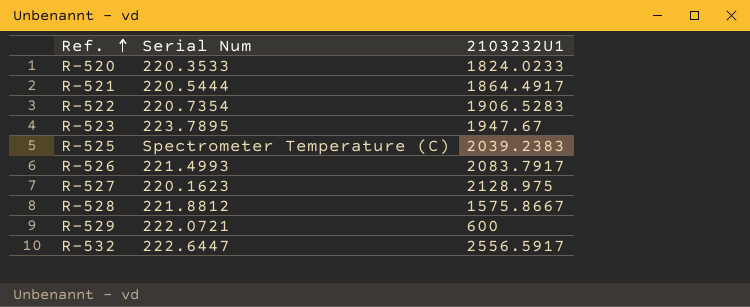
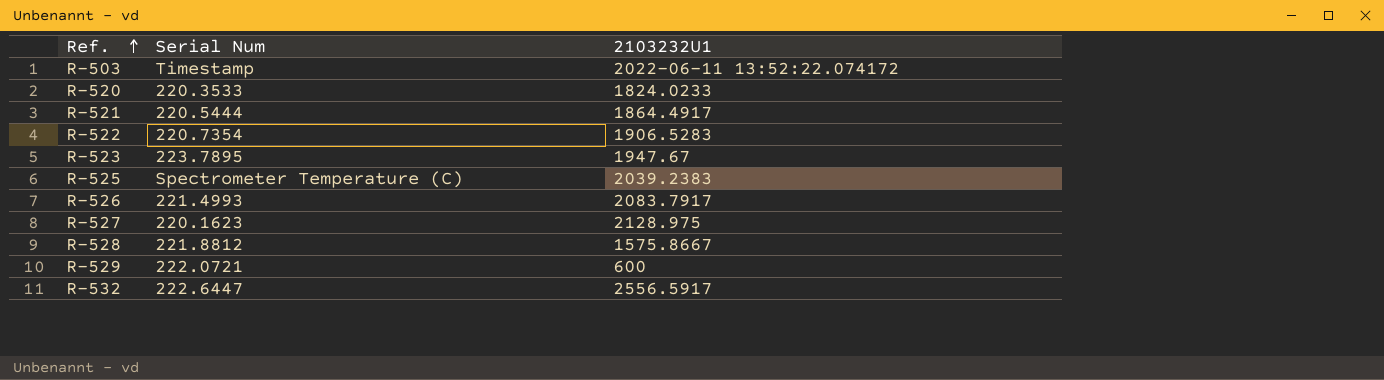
row R-503: none -> Timestamp | 2022-06-11 13:52:22.074172

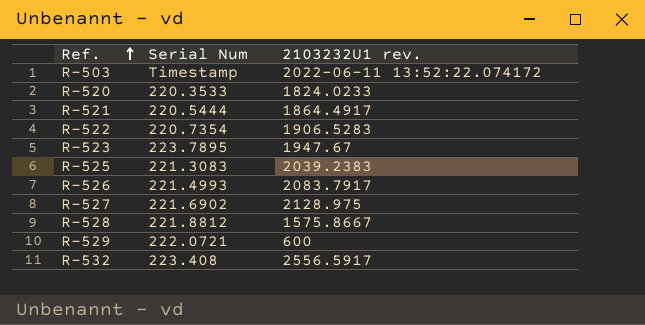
column name: 2103232U1 -> 2103232U1 rev.
R-525 | Serial Num: Spectrometer Temperature (C) -> 221.3083
R-527 | Serial Num: 220.1623 -> 221.6902
R-532 | Serial Num: 222.6447 -> 223.408

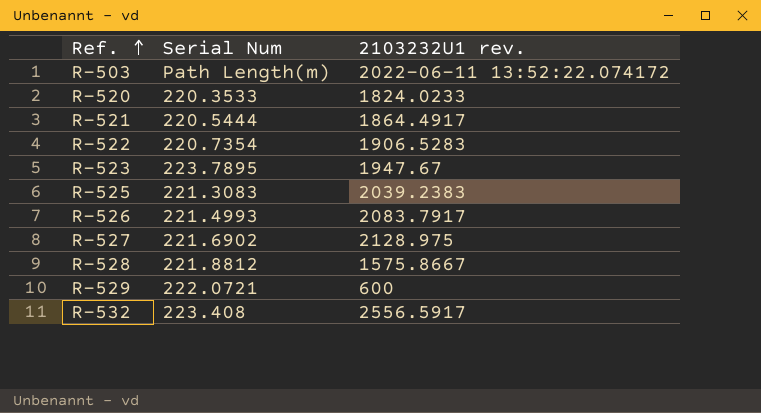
R-503 | Serial Num: Timestamp -> Path Length(m)

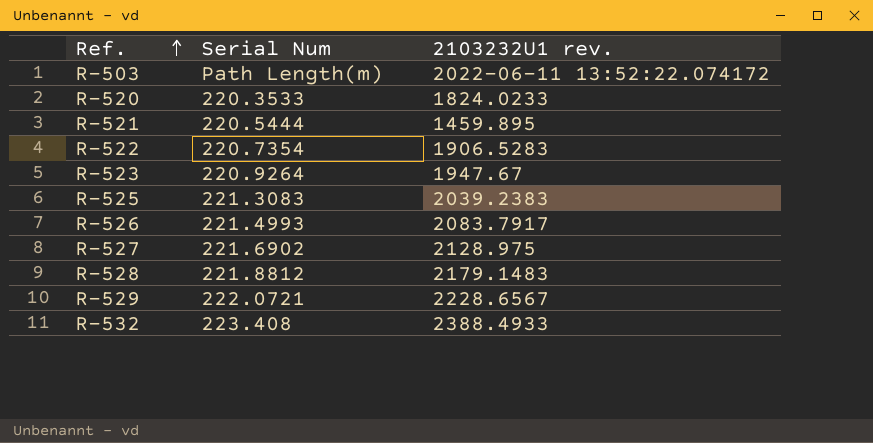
R-521 | 2103232U1 rev.: 1864.4917 -> 1459.895
R-523 | Serial Num: 223.7895 -> 220.9264
R-528 | 2103232U1 rev.: 1575.8667 -> 2179.1483
R-529 | 2103232U1 rev.: 600 -> 2228.6567
R-532 | 2103232U1 rev.: 2556.5917 -> 2388.4933

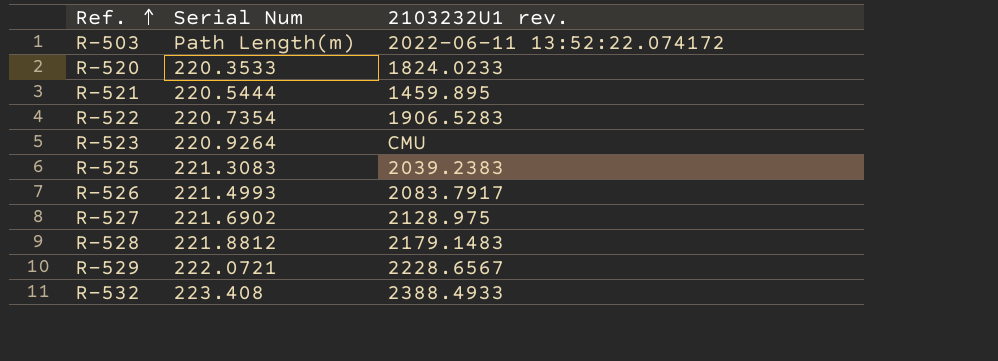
R-523 | 2103232U1 rev.: 1947.67 -> CMU

